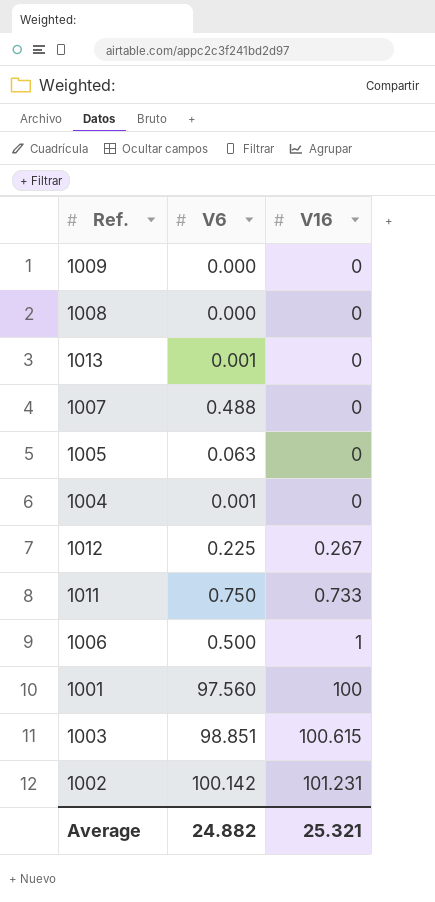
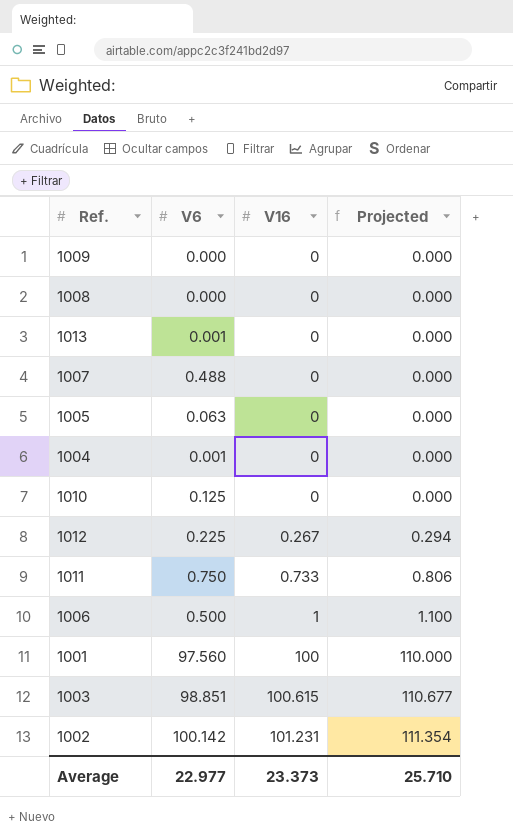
column Projected | formula: none -> [V16] * 1.1
row 1010: none -> 0.125 | 0 | 0.000
Average | V6: 24.882 -> 22.977
Average | V16: 25.321 -> 23.373

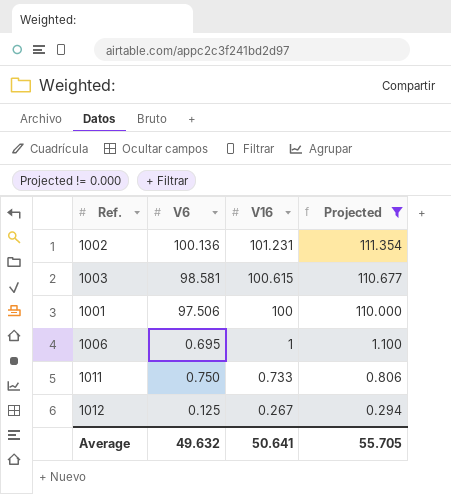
filter: none -> Projected != 0.000
row order: V16 ascending -> V16 descending
1002 | V6: 100.142 -> 100.136
1003 | V6: 98.851 -> 98.581
1001 | V6: 97.560 -> 97.506
1006 | V6: 0.500 -> 0.695
1012 | V6: 0.225 -> 0.125
Average | V6: 22.977 -> 49.632
Average | V16: 23.373 -> 50.641
Average | Projected: 25.710 -> 55.705

